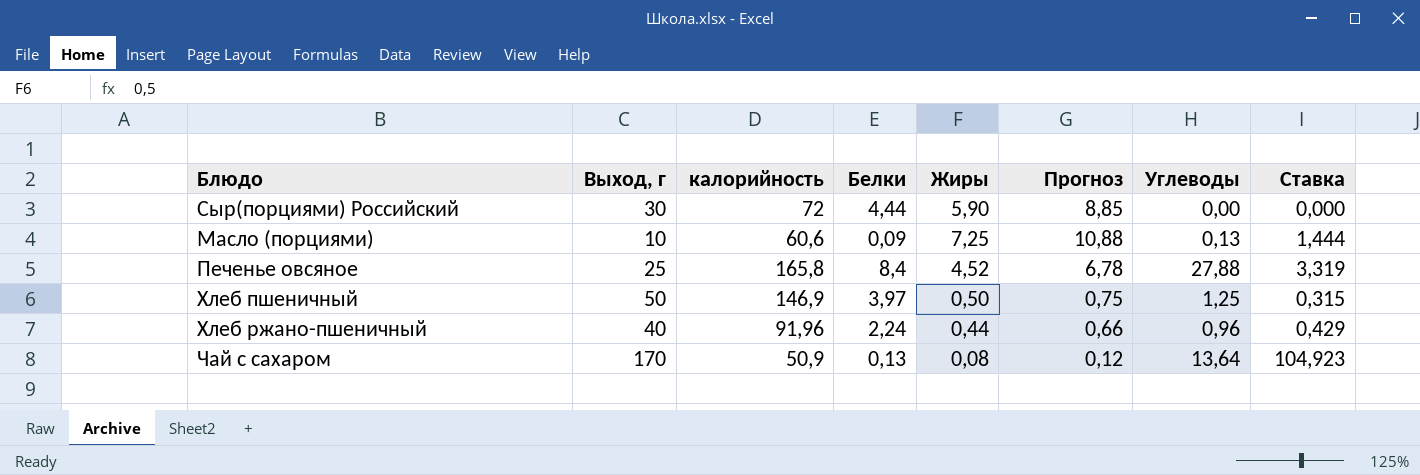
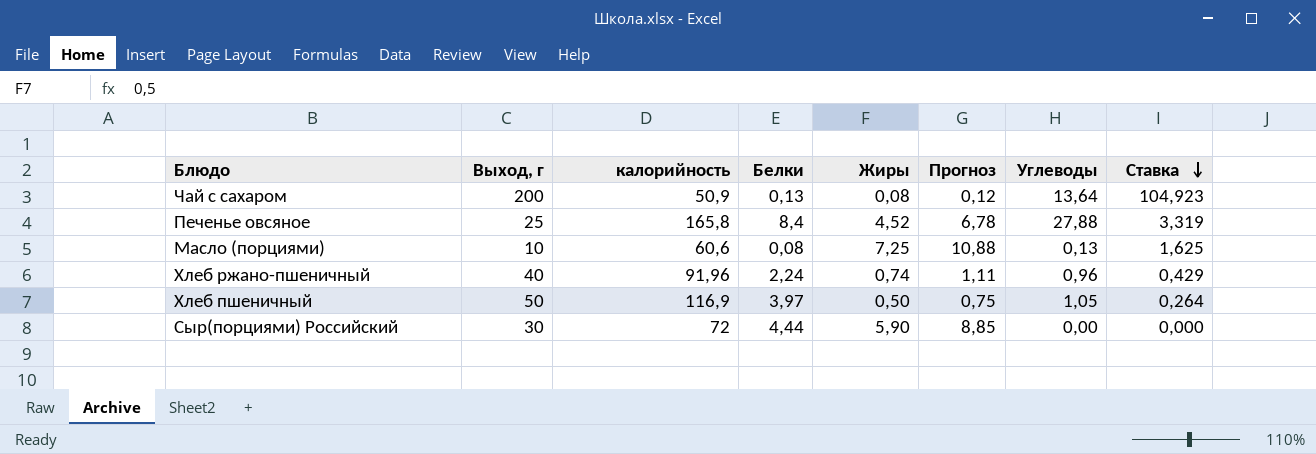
row order: none -> Ставка descending
Чай с сахаром | Выход, г: 170 -> 200
Масло (порциями) | Белки: 0,09 -> 0,08
Масло (порциями) | Ставка: 1,444 -> 1,625
Хлеб ржано-пшеничный | Жиры: 0,44 -> 0,74
Хлеб ржано-пшеничный | Прогноз: 0,66 -> 1,11
Хлеб пшеничный | калорийность: 146,9 -> 116,9
Хлеб пшеничный | Углеводы: 1,25 -> 1,05
Хлеб пшеничный | Ставка: 0,315 -> 0,264

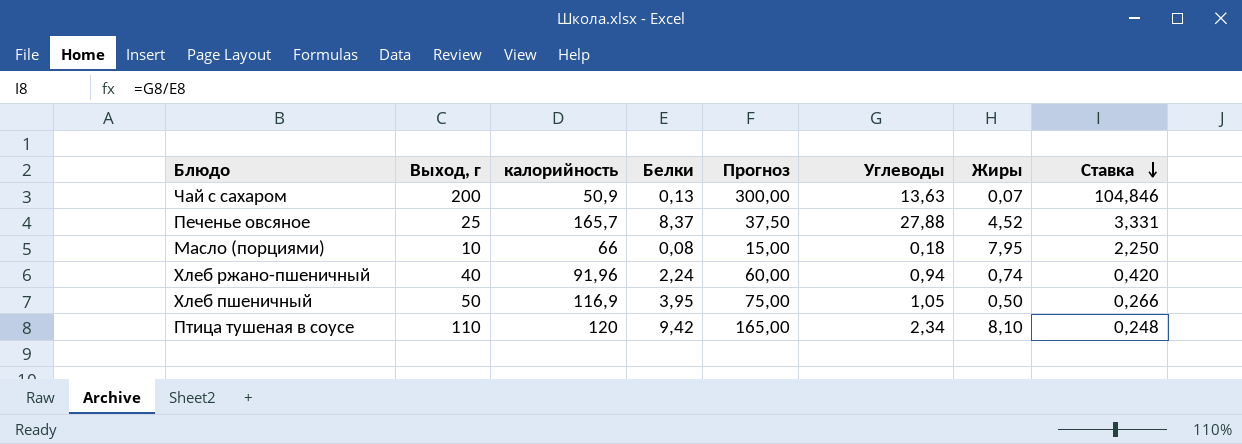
column Прогноз | formula: [Жиры] * 1,5 -> [Выход, г] * 1,5
column Жиры | position: 5 -> 7
row Сыр(порциями) Российский: 30 | 72 | 4,44 | 5,90 | 8,85 | 0,00 | 0,000 -> none
Чай с сахаром | Углеводы: 13,64 -> 13,63
Чай с сахаром | Жиры: 0,08 -> 0,07
Чай с сахаром | Ставка: 104,923 -> 104,846
Печенье овсяное | калорийность: 165,8 -> 165,7
Печенье овсяное | Белки: 8,4 -> 8,37
Печенье овсяное | Ставка: 3,319 -> 3,331
Масло (порциями) | калорийность: 60,6 -> 66
Масло (порциями) | Углеводы: 0,13 -> 0,18
Масло (порциями) | Жиры: 7,25 -> 7,95
Масло (порциями) | Ставка: 1,625 -> 2,250
Хлеб ржано-пшеничный | Углеводы: 0,96 -> 0,94
Хлеб ржано-пшеничный | Ставка: 0,429 -> 0,420
Хлеб пшеничный | Белки: 3,97 -> 3,95
Хлеб пшеничный | Ставка: 0,264 -> 0,266
row Птица тушеная в соусе: none -> 110 | 120 | 9,42 | 165,00 | 2,34 | 8,10 | 0,248

